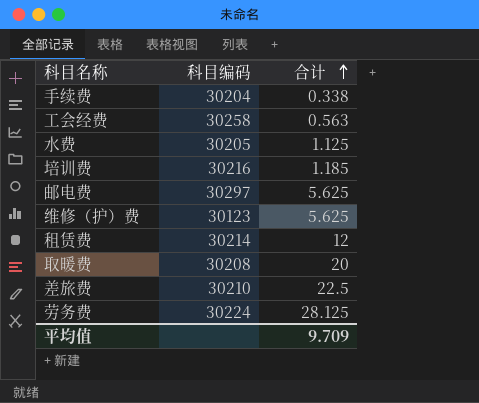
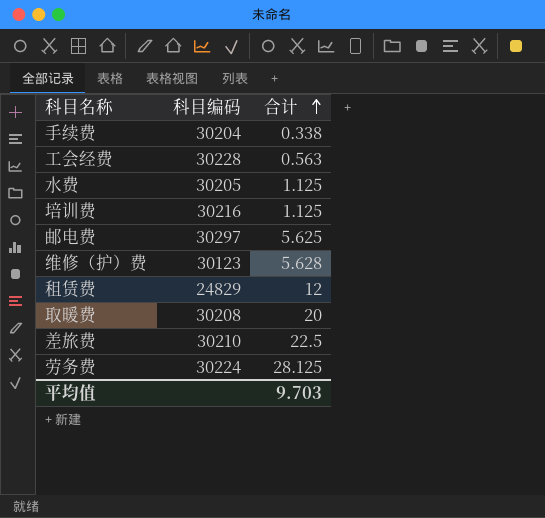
工会经费 | 科目编码: 30258 -> 30228
培训费 | 合计: 1.185 -> 1.125
维修（护）费 | 合计: 5.625 -> 5.628
租赁费 | 科目编码: 30214 -> 24829
平均值 | 合计: 9.709 -> 9.703

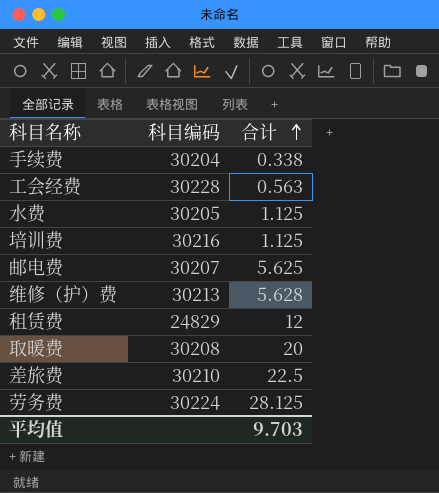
邮电费 | 科目编码: 30297 -> 30207
维修（护）费 | 科目编码: 30123 -> 30213

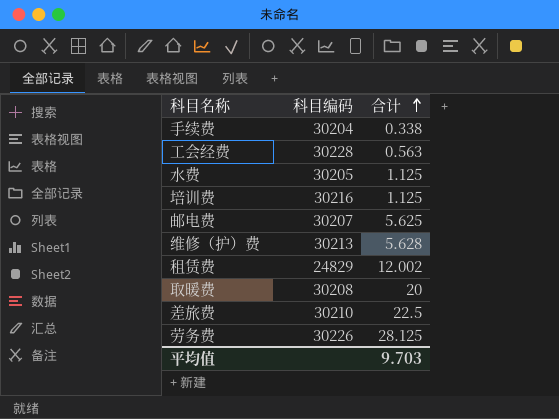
租赁费 | 合计: 12 -> 12.002
劳务费 | 科目编码: 30224 -> 30226

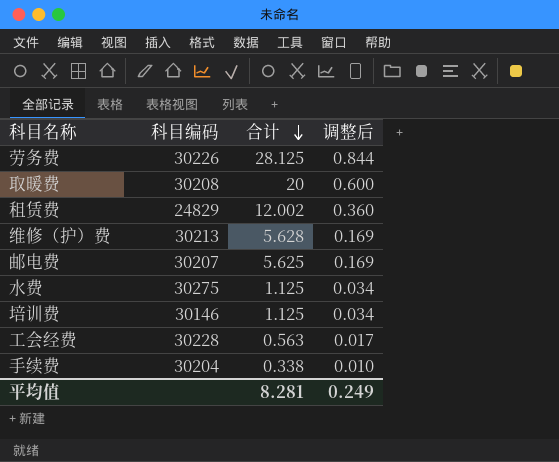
row order: 合计 ascending -> 合计 descending
column 调整后 | formula: none -> [合计] * 0.03
row 差旅费: 30210 | 22.5 -> none
水费 | 科目编码: 30205 -> 30275
培训费 | 科目编码: 30216 -> 30146
平均值 | 合计: 9.703 -> 8.281

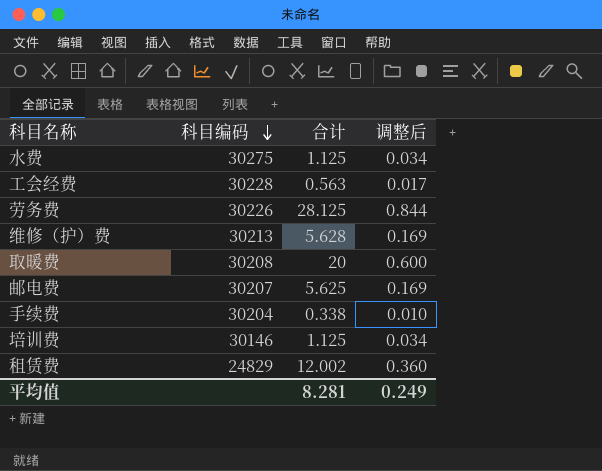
row order: 合计 descending -> 科目编码 descending

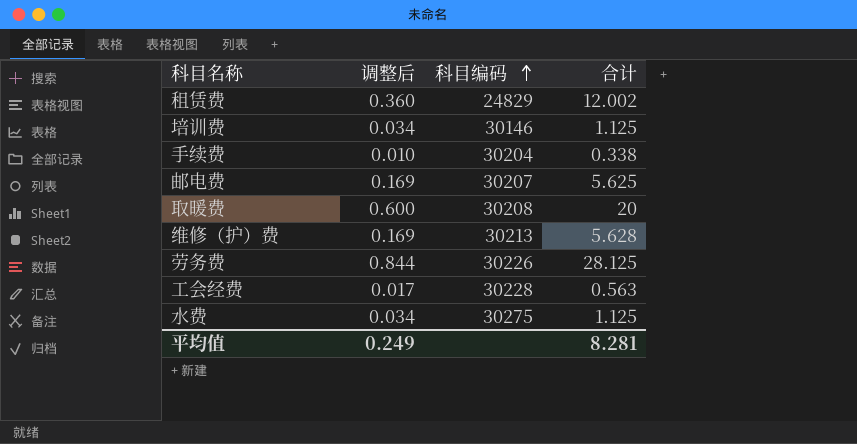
row order: 科目编码 descending -> 科目编码 ascending
column 调整后 | position: 4 -> 2

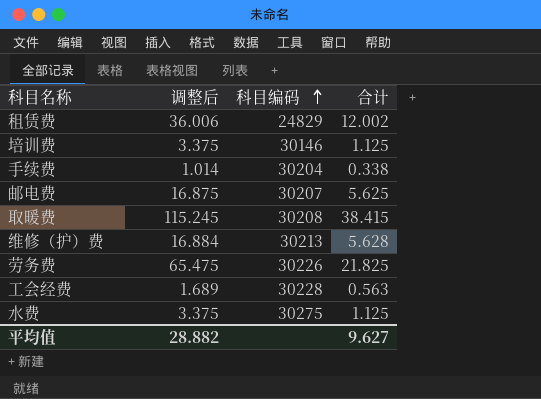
column 调整后 | formula: [合计] * 0.03 -> [合计] * 3
取暖费 | 合计: 20 -> 38.415
劳务费 | 合计: 28.125 -> 21.825
平均值 | 调整后: 0.249 -> 28.882
平均值 | 合计: 8.281 -> 9.627

